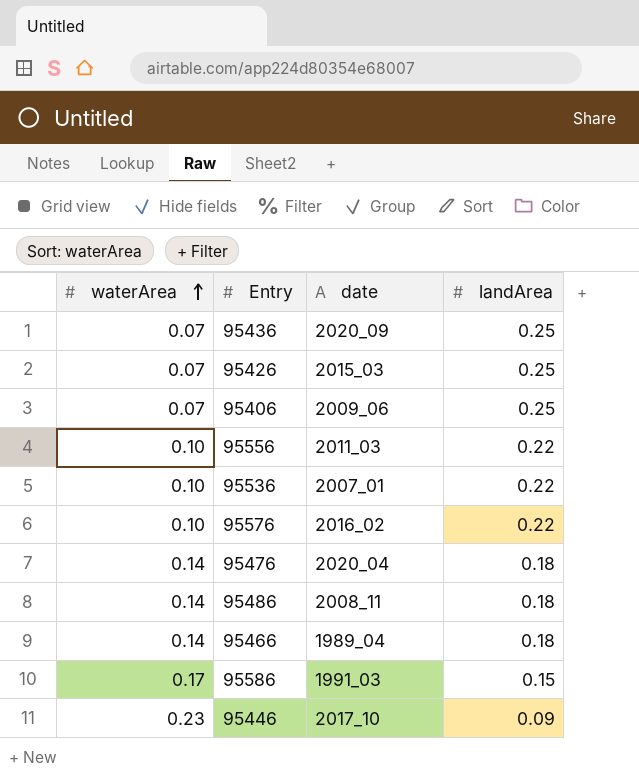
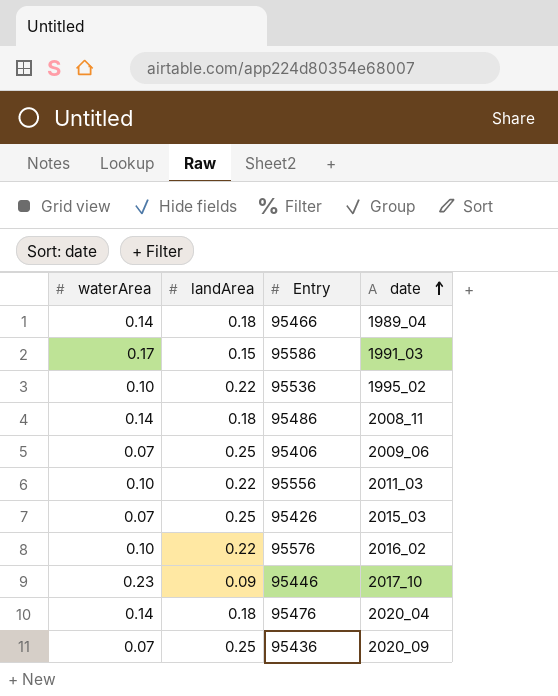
row order: waterArea ascending -> date ascending
column landArea | position: 4 -> 2
95536 | date: 2007_01 -> 1995_02

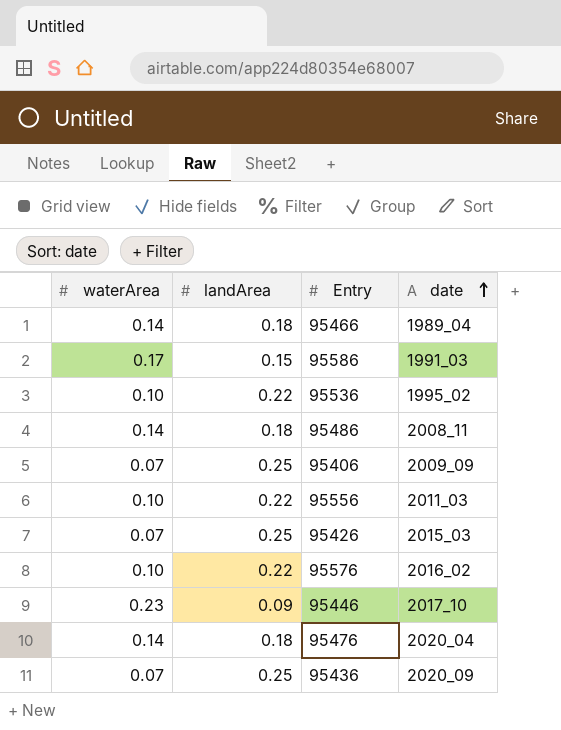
95406 | date: 2009_06 -> 2009_09

